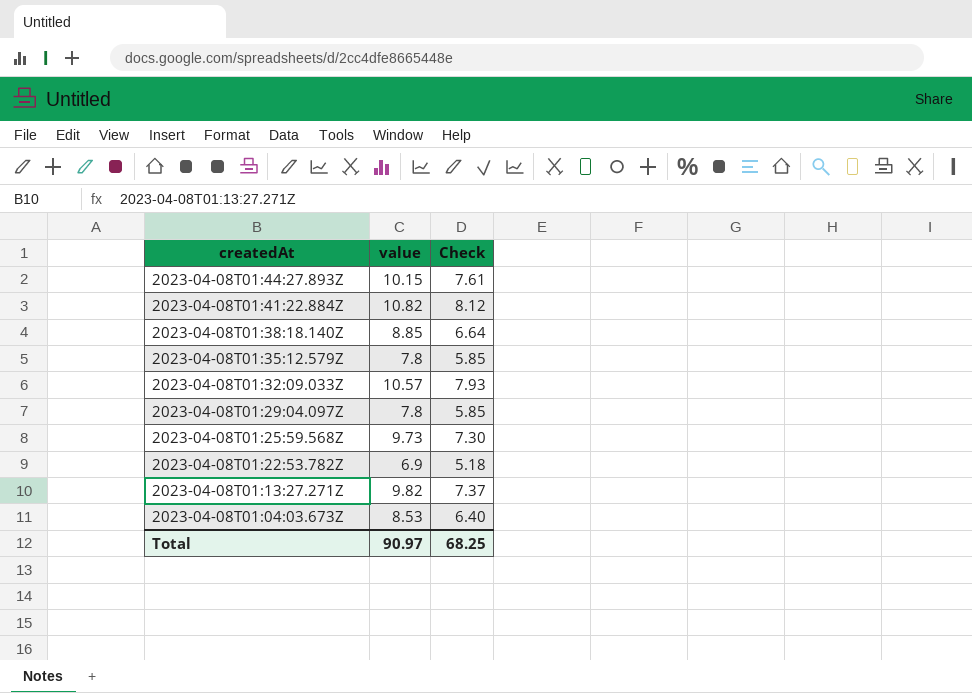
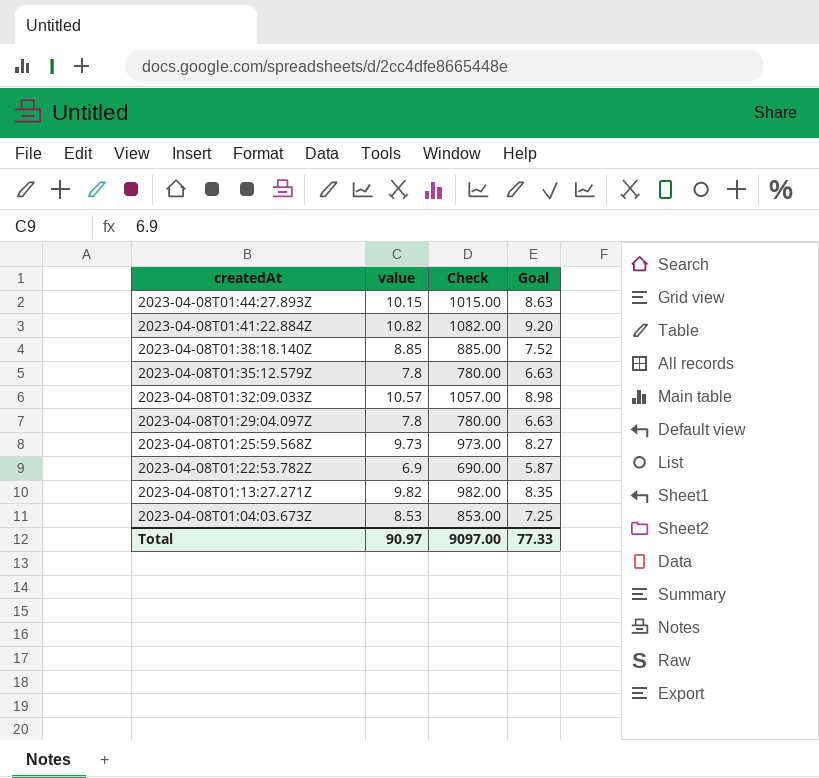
column Check | formula: [value] * 0.75 -> [value] * 100
column Goal | formula: none -> [value] * 0.85
Total | Check: 68.25 -> 9097.00

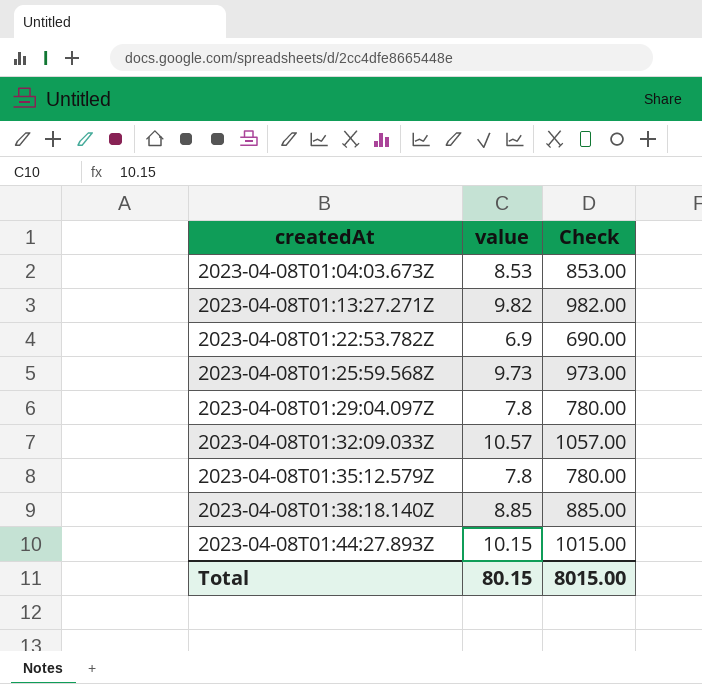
row order: createdAt descending -> createdAt ascending
column Goal | formula: [value] * 0.85 -> none
row 2023-04-08T01:41:22.884Z: 10.82 | 1082.00 | 9.20 -> none
Total | value: 90.97 -> 80.15
Total | Check: 9097.00 -> 8015.00

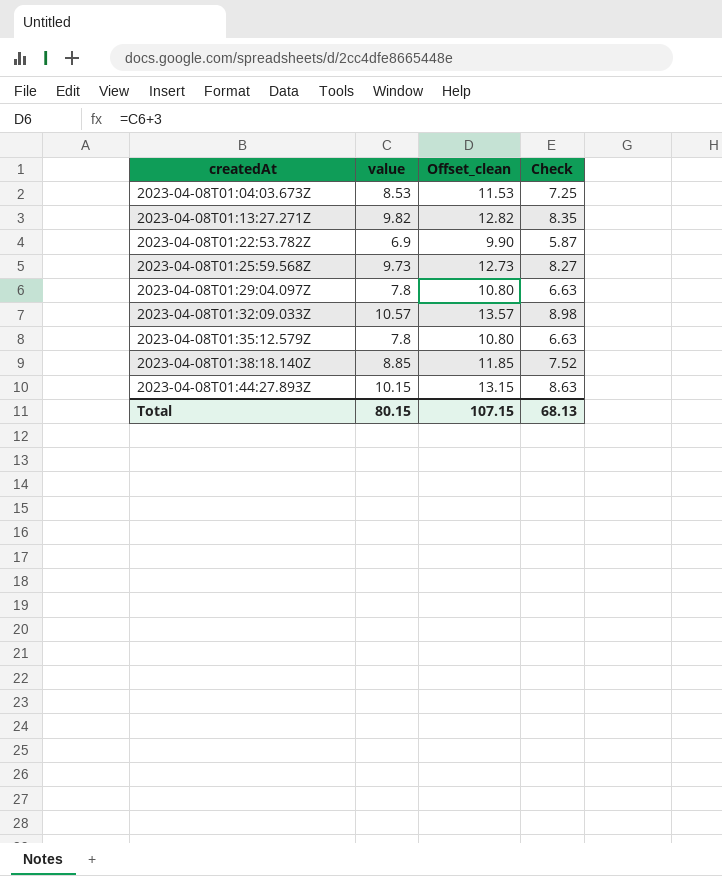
column Offset_clean | formula: none -> [value] + 3
column Check | formula: [value] * 100 -> [value] * 0.85
Total | Check: 8015.00 -> 68.13

